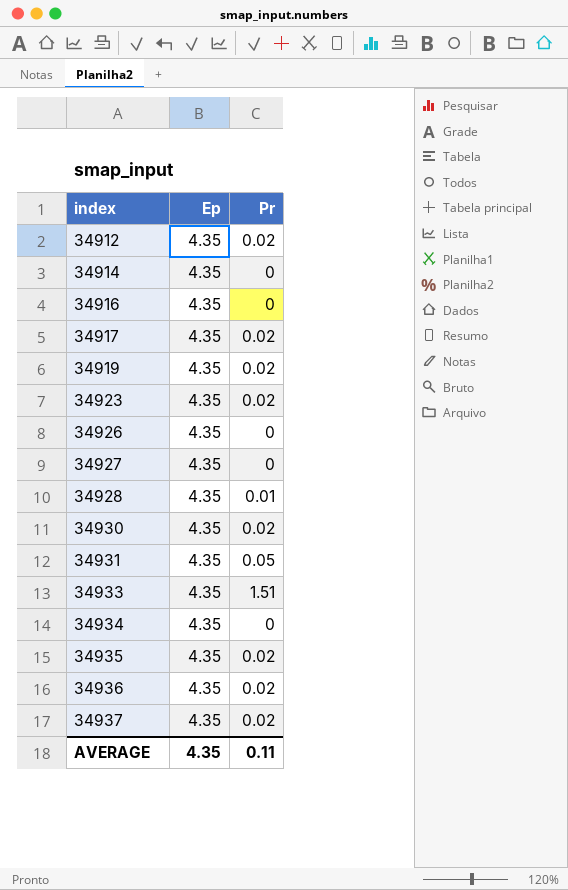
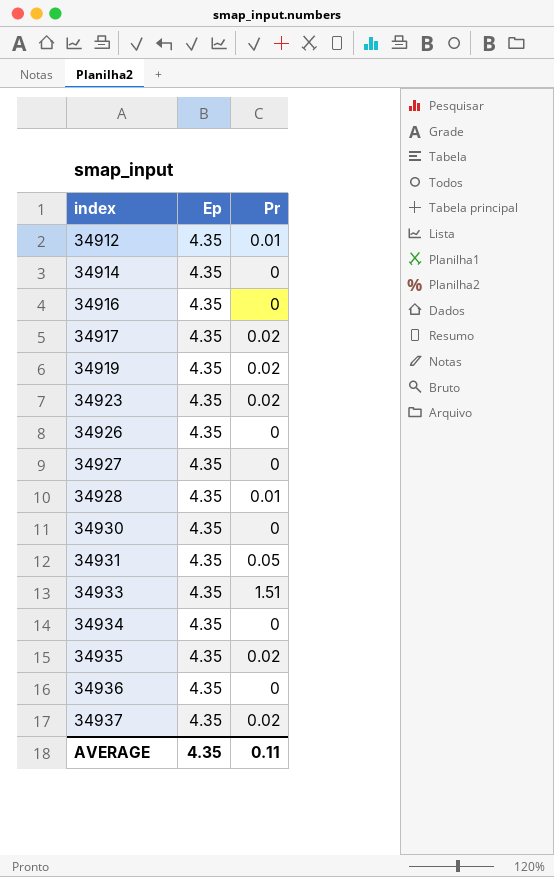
34912 | Pr: 0.02 -> 0.01
34930 | Pr: 0.02 -> 0
34936 | Pr: 0.02 -> 0

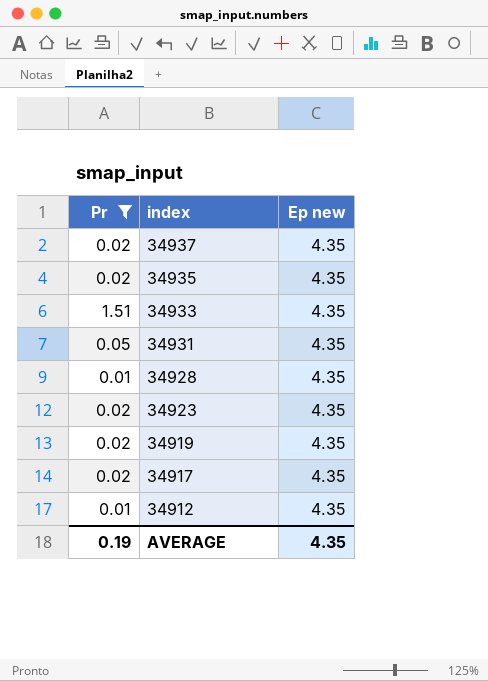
filter: none -> Pr != 0
row order: index ascending -> index descending
column Pr | position: 3 -> 1
column name: Ep -> Ep new
AVERAGE | Pr: 0.11 -> 0.19

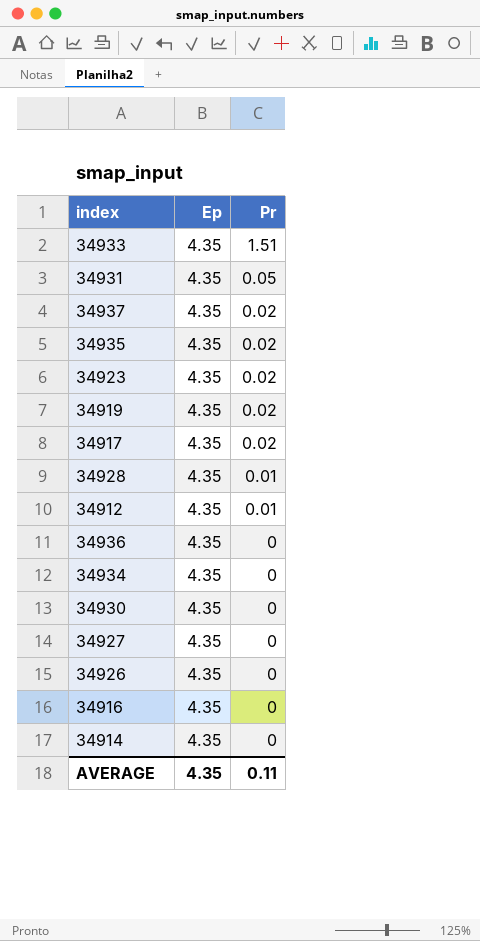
filter: Pr != 0 -> none
row order: index descending -> Pr descending
column name: Ep new -> Ep
column Pr | position: 1 -> 3
AVERAGE | Pr: 0.19 -> 0.11

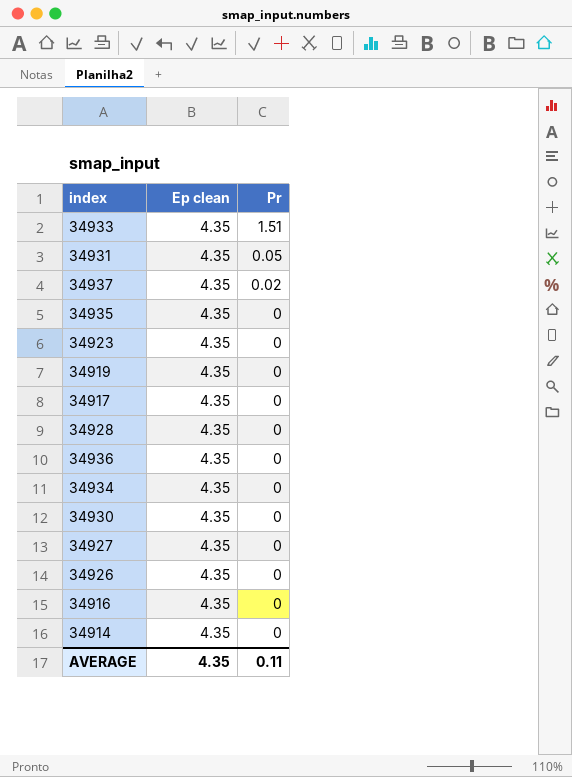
column name: Ep -> Ep clean
row 34912: 4.35 | 0.01 -> none
34935 | Pr: 0.02 -> 0
34923 | Pr: 0.02 -> 0
34919 | Pr: 0.02 -> 0
34917 | Pr: 0.02 -> 0
34928 | Pr: 0.01 -> 0

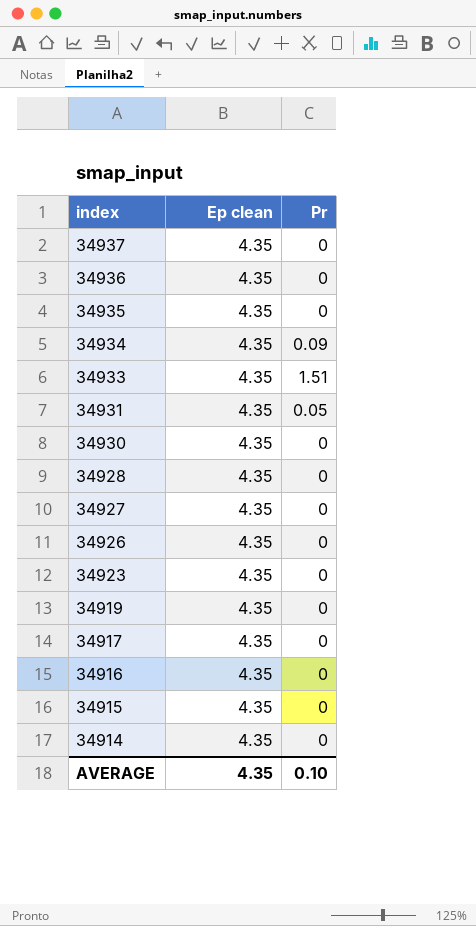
row order: Pr descending -> index descending
34937 | Pr: 0.02 -> 0
34934 | Pr: 0 -> 0.09
row 34915: none -> 4.35 | 0
AVERAGE | Pr: 0.11 -> 0.10

